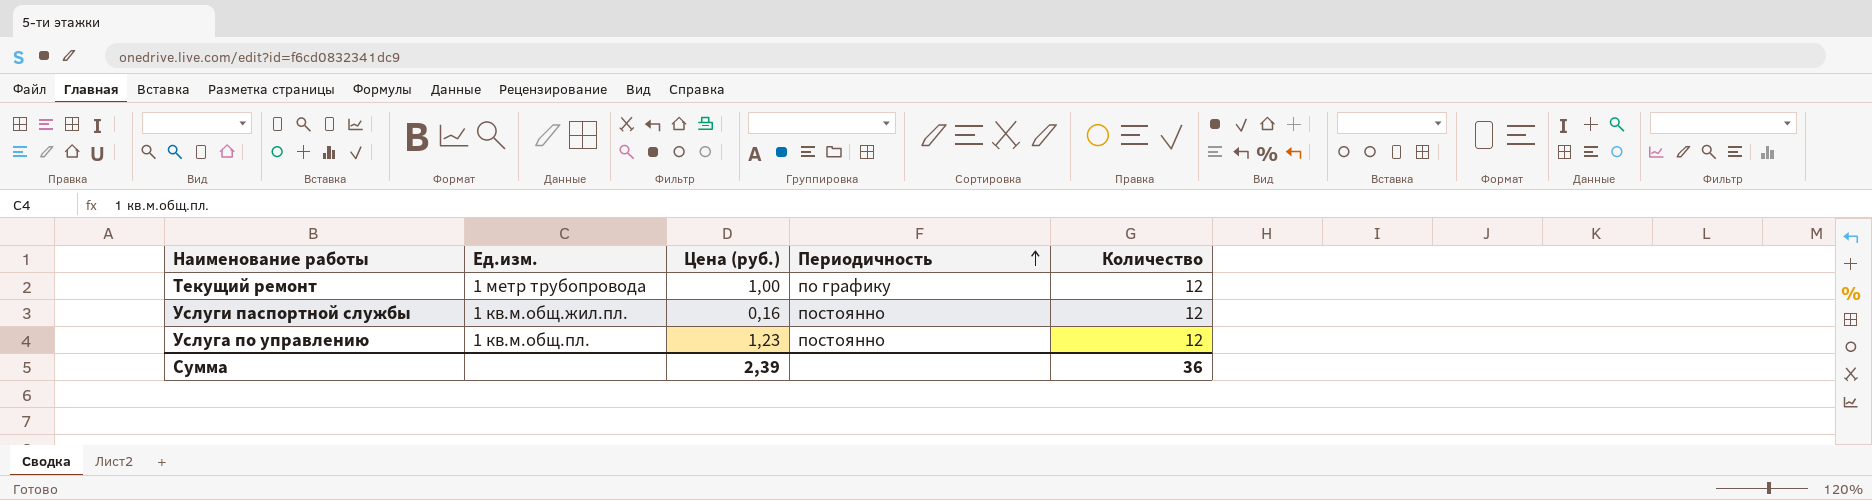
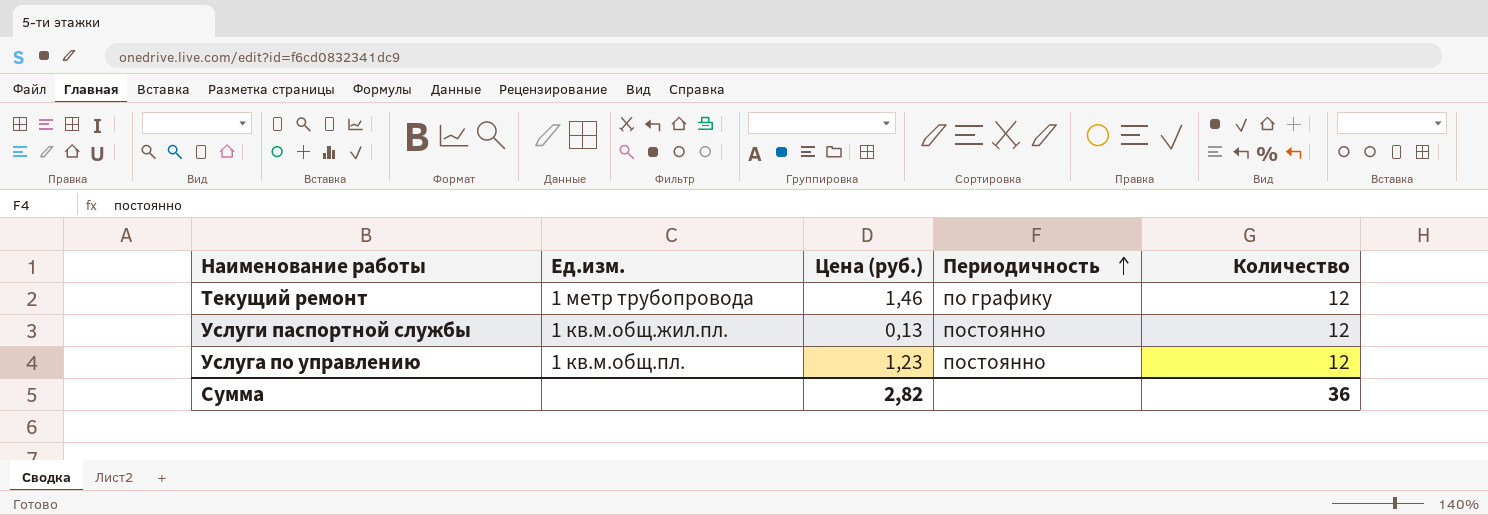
Текущий ремонт | Цена (руб.): 1,00 -> 1,46
Услуги паспортной службы | Цена (руб.): 0,16 -> 0,13
Сумма | Цена (руб.): 2,39 -> 2,82

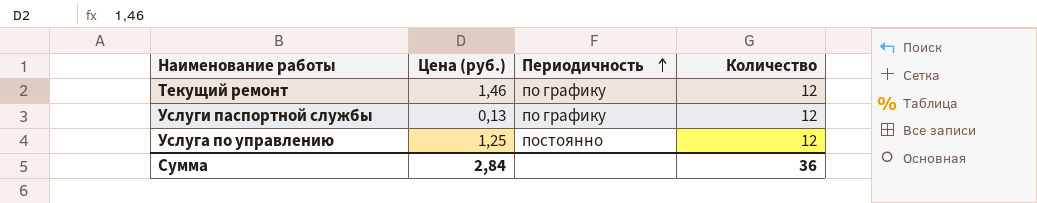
column Ед.изм. | position: 2 -> none
Услуги паспортной службы | Периодичность: постоянно -> по графику
Услуга по управлению | Цена (руб.): 1,23 -> 1,25
Сумма | Цена (руб.): 2,82 -> 2,84

